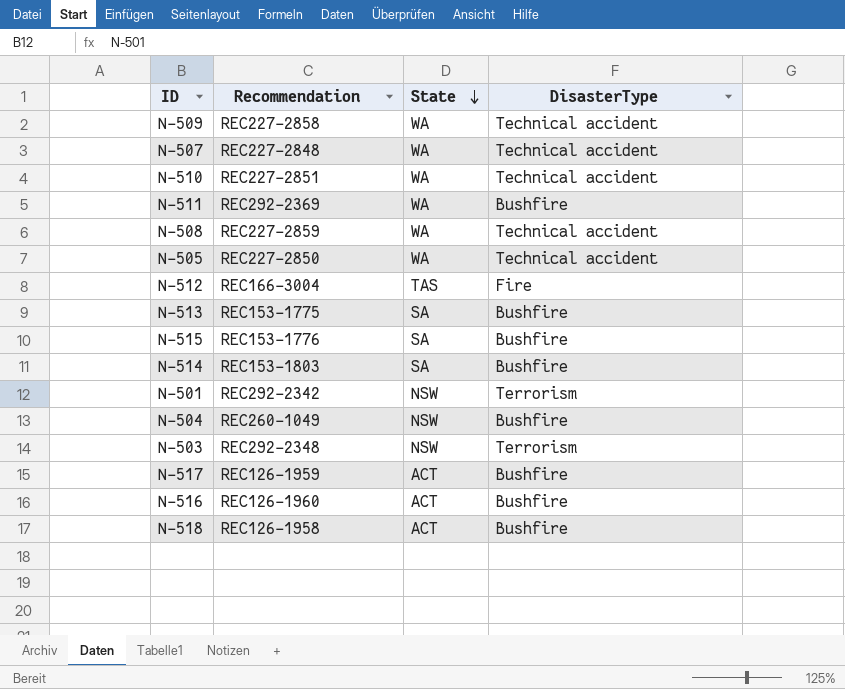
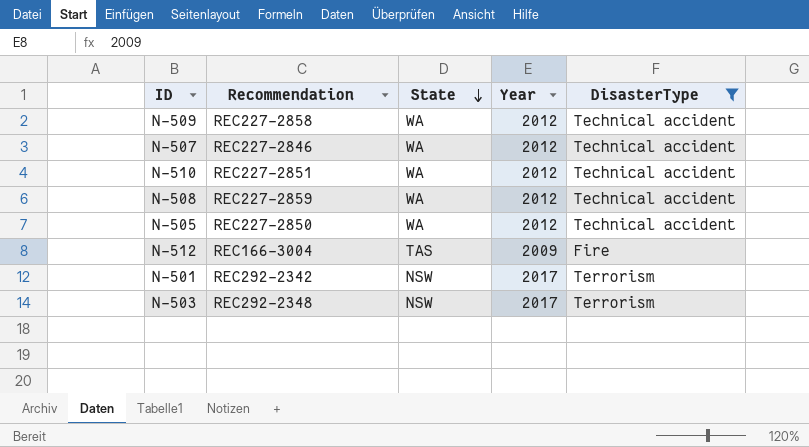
filter: none -> DisasterType != Bushfire
column Year | position: none -> 4
N-507 | Recommendation: REC227-2848 -> REC227-2846

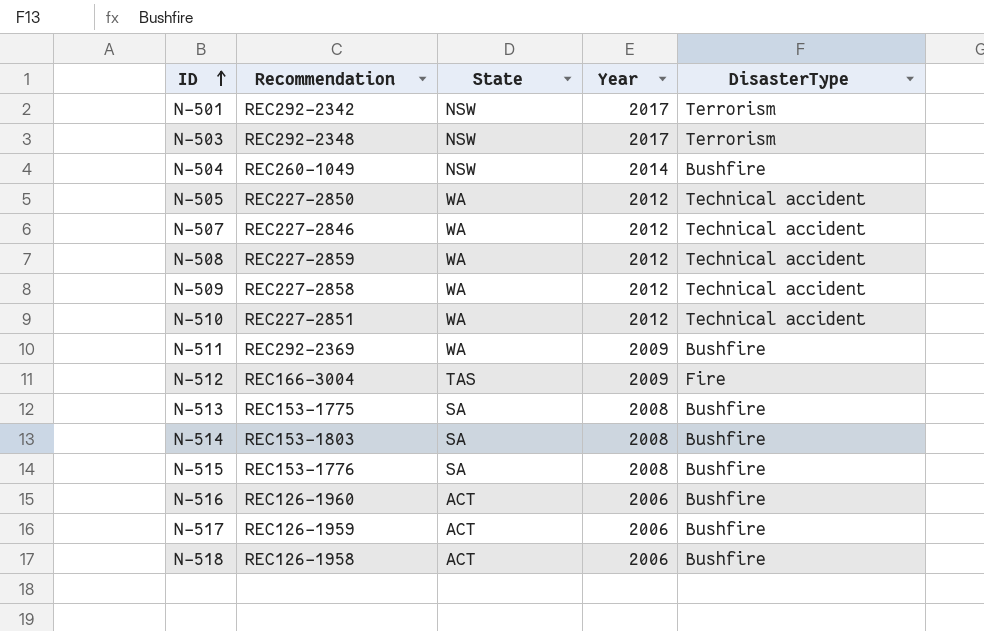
filter: DisasterType != Bushfire -> none
row order: State descending -> ID ascending

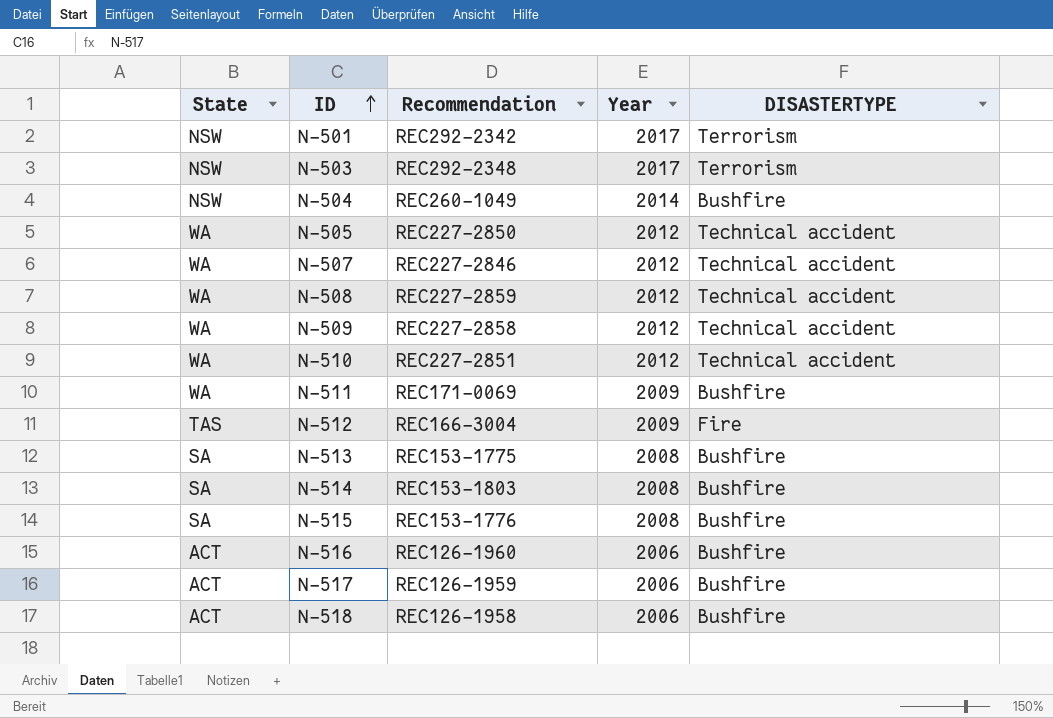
column State | position: 3 -> 1
column name: DisasterType -> DISASTERTYPE
N-511 | Recommendation: REC292-2369 -> REC171-0069

